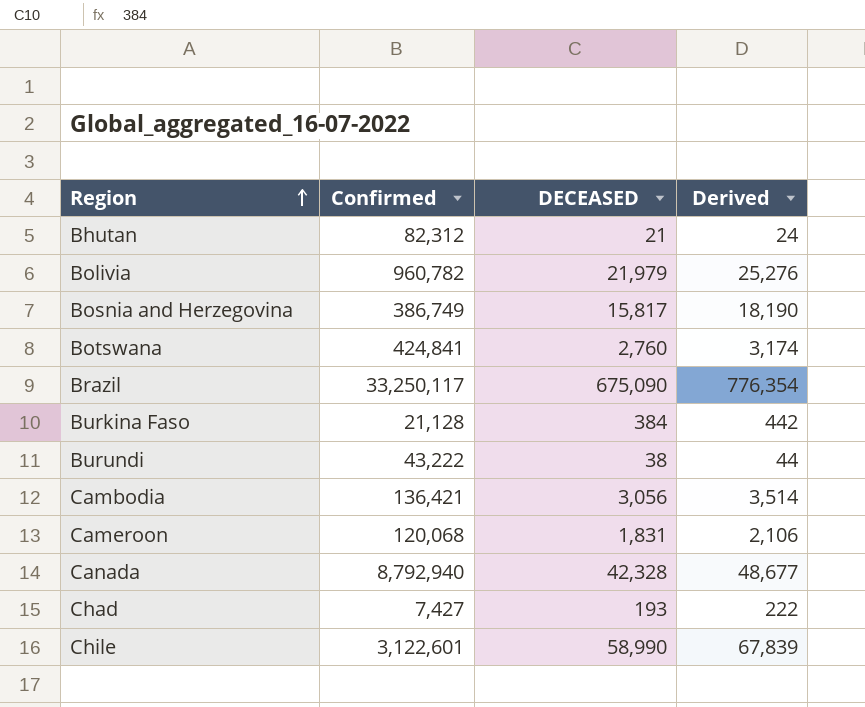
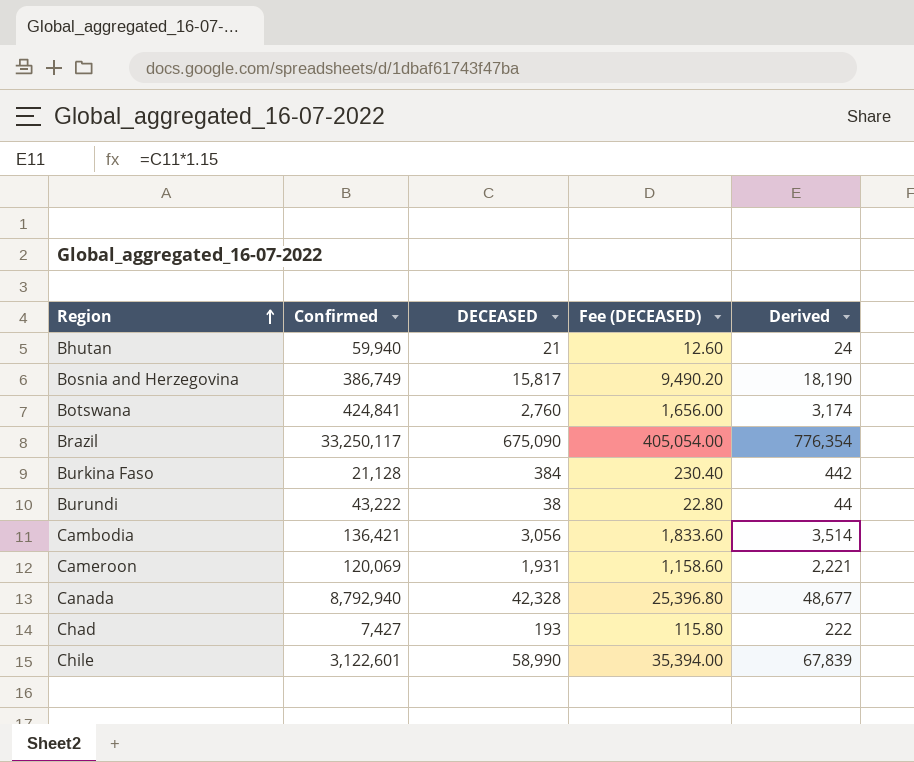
column Fee (DECEASED) | formula: none -> [DECEASED] * 0.6
row Bolivia: 960,782 | 21,979 | 25,276 -> none
Bhutan | Confirmed: 82,312 -> 59,940
Cameroon | Confirmed: 120,068 -> 120,069
Cameroon | DECEASED: 1,831 -> 1,931
Cameroon | Derived: 2,106 -> 2,221

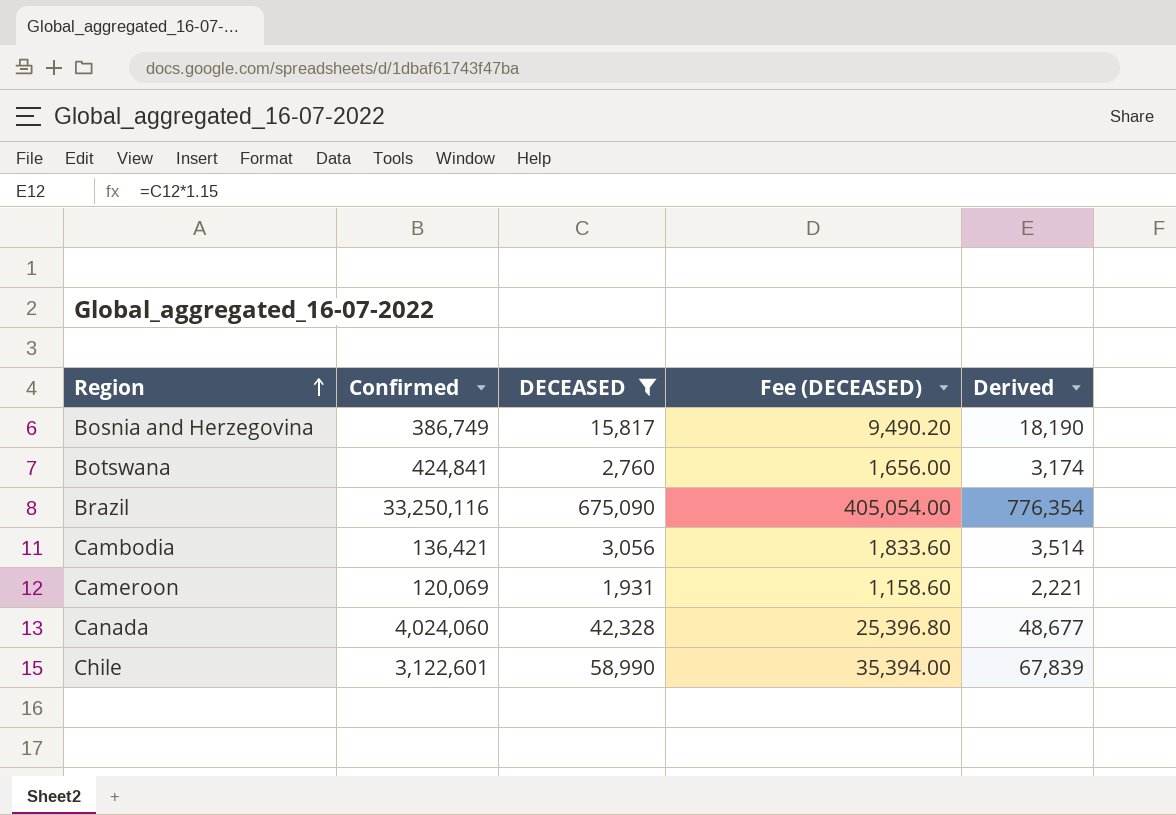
filter: none -> DECEASED >= 1,931
Brazil | Confirmed: 33,250,117 -> 33,250,116
Canada | Confirmed: 8,792,940 -> 4,024,060

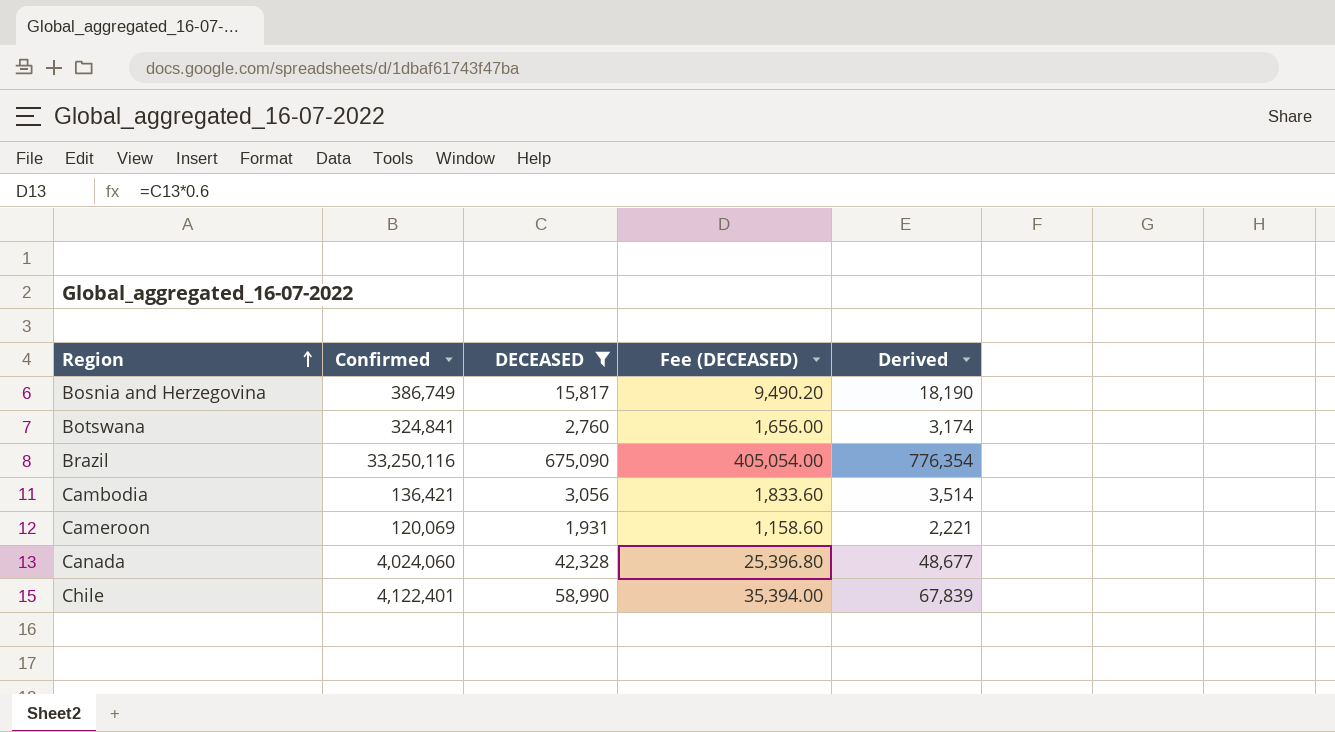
Botswana | Confirmed: 424,841 -> 324,841
Chile | Confirmed: 3,122,601 -> 4,122,401

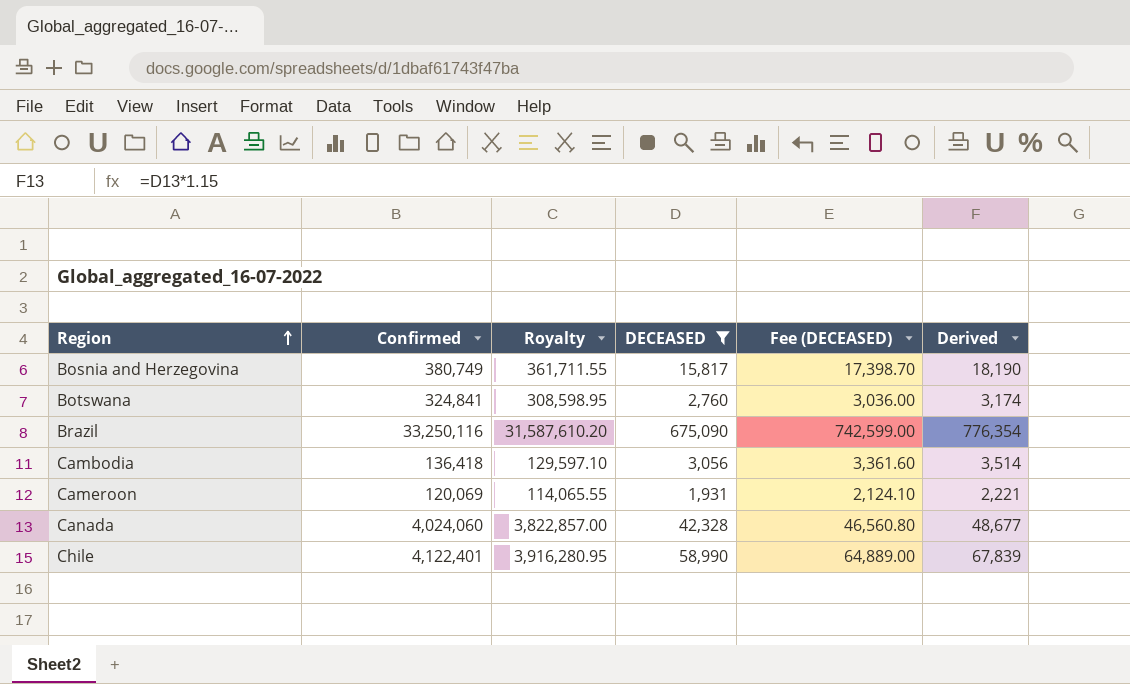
column Royalty | formula: none -> [Confirmed] * 0.95
column Fee (DECEASED) | formula: [DECEASED] * 0.6 -> [DECEASED] * 1.1
Bosnia and Herzegovina | Confirmed: 386,749 -> 380,749
Cambodia | Confirmed: 136,421 -> 136,418

